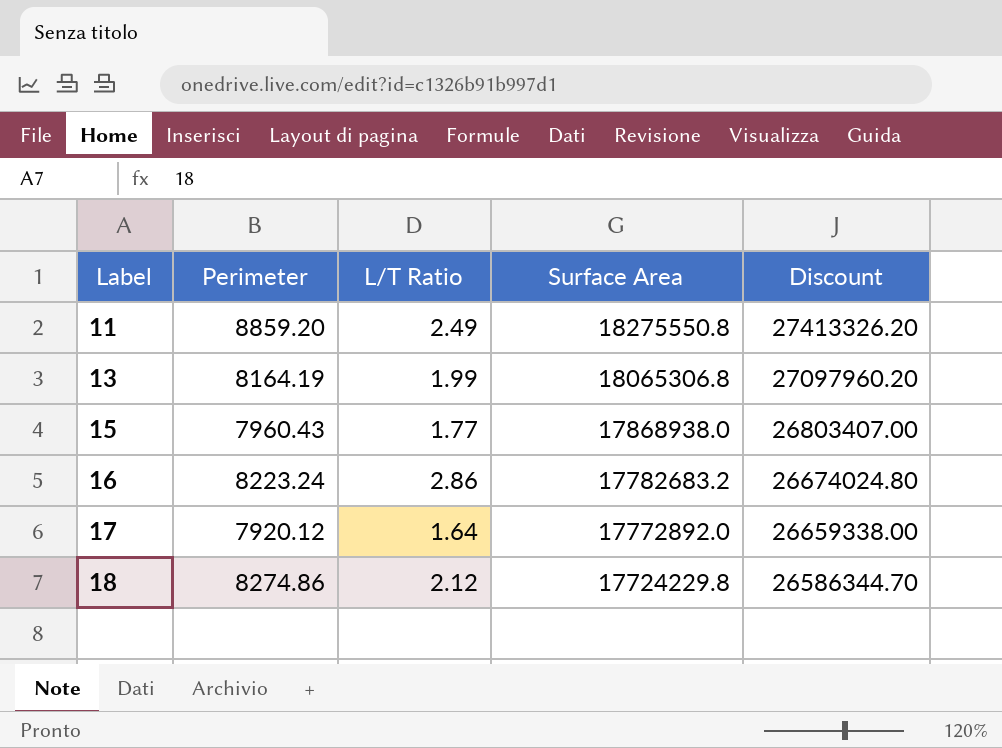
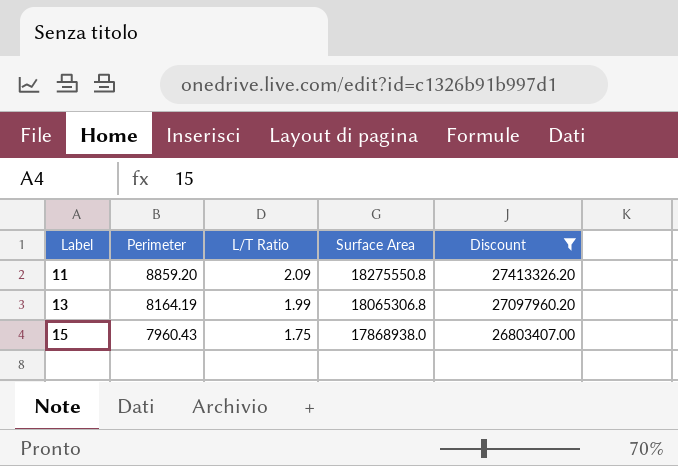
filter: none -> Discount >= 26803407.00
11 | L/T Ratio: 2.49 -> 2.09
15 | L/T Ratio: 1.77 -> 1.75

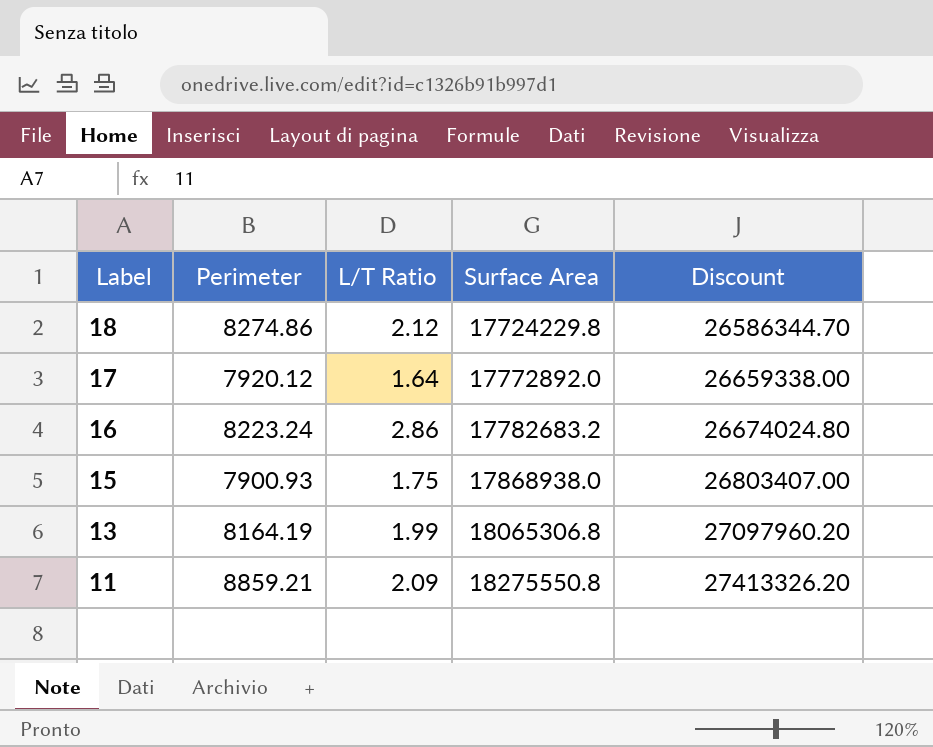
filter: Discount >= 26803407.00 -> none
row order: Label ascending -> Label descending
15 | Perimeter: 7960.43 -> 7900.93
11 | Perimeter: 8859.20 -> 8859.21

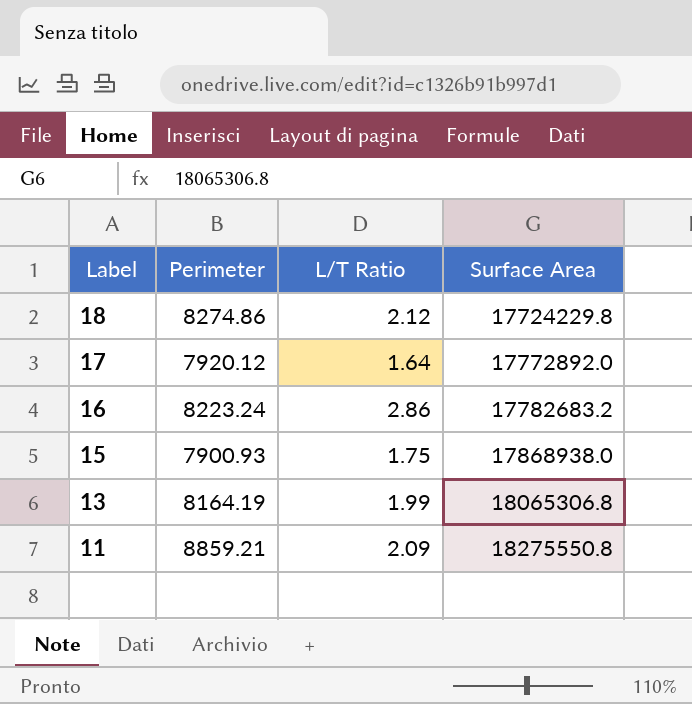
column Discount | formula: [Surface Area] * 1.5 -> none

